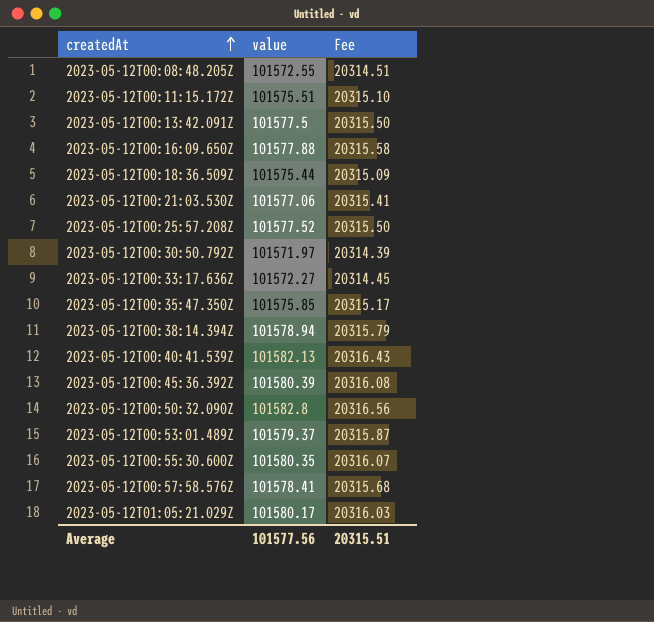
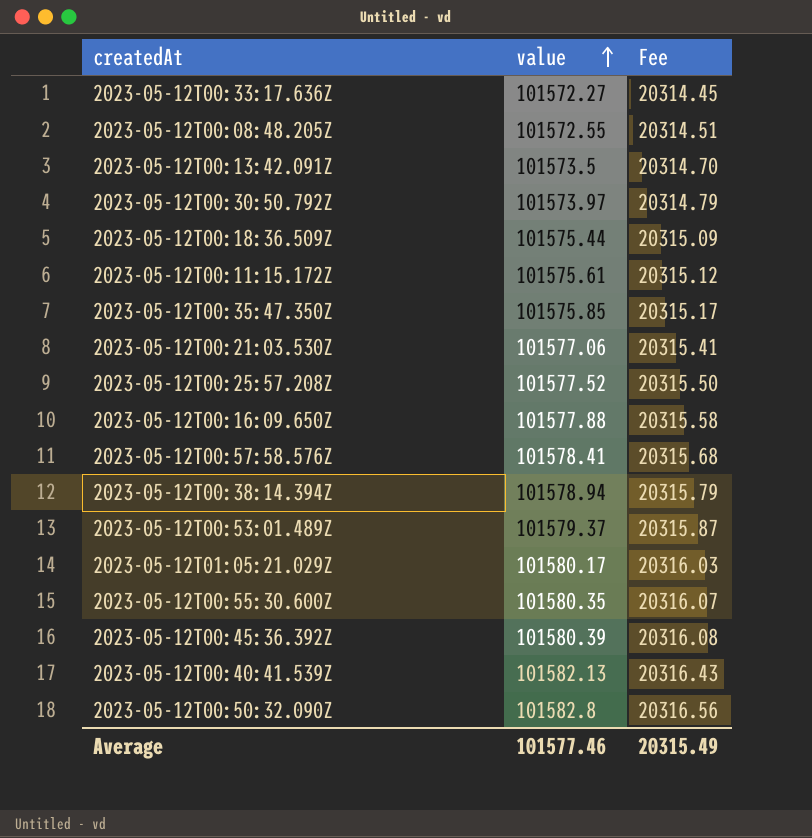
row order: createdAt ascending -> value ascending
2023-05-12T00:13:42.091Z | value: 101577.5 -> 101573.5
2023-05-12T00:13:42.091Z | Fee: 20315.50 -> 20314.70
2023-05-12T00:30:50.792Z | value: 101571.97 -> 101573.97
2023-05-12T00:30:50.792Z | Fee: 20314.39 -> 20314.79
2023-05-12T00:11:15.172Z | value: 101575.51 -> 101575.61
2023-05-12T00:11:15.172Z | Fee: 20315.10 -> 20315.12
Average | value: 101577.56 -> 101577.46
Average | Fee: 20315.51 -> 20315.49

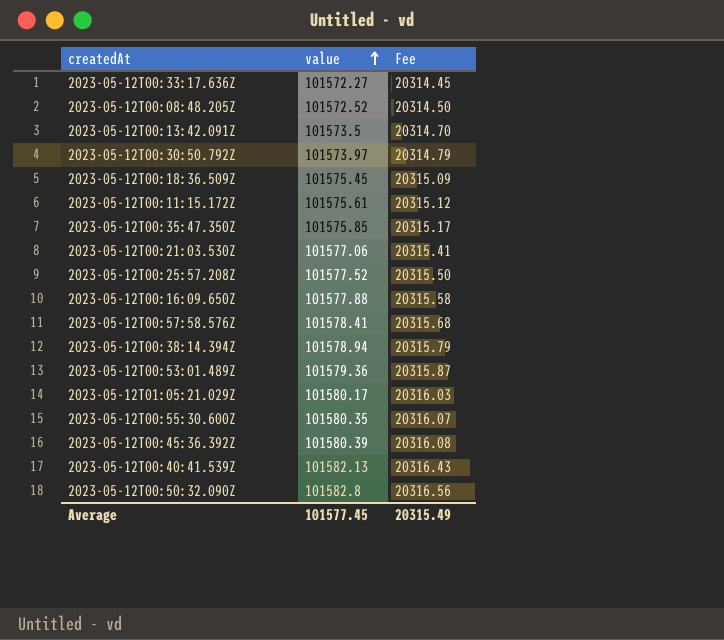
2023-05-12T00:08:48.205Z | value: 101572.55 -> 101572.52
2023-05-12T00:08:48.205Z | Fee: 20314.51 -> 20314.50
2023-05-12T00:18:36.509Z | value: 101575.44 -> 101575.45
2023-05-12T00:53:01.489Z | value: 101579.37 -> 101579.36
Average | value: 101577.46 -> 101577.45

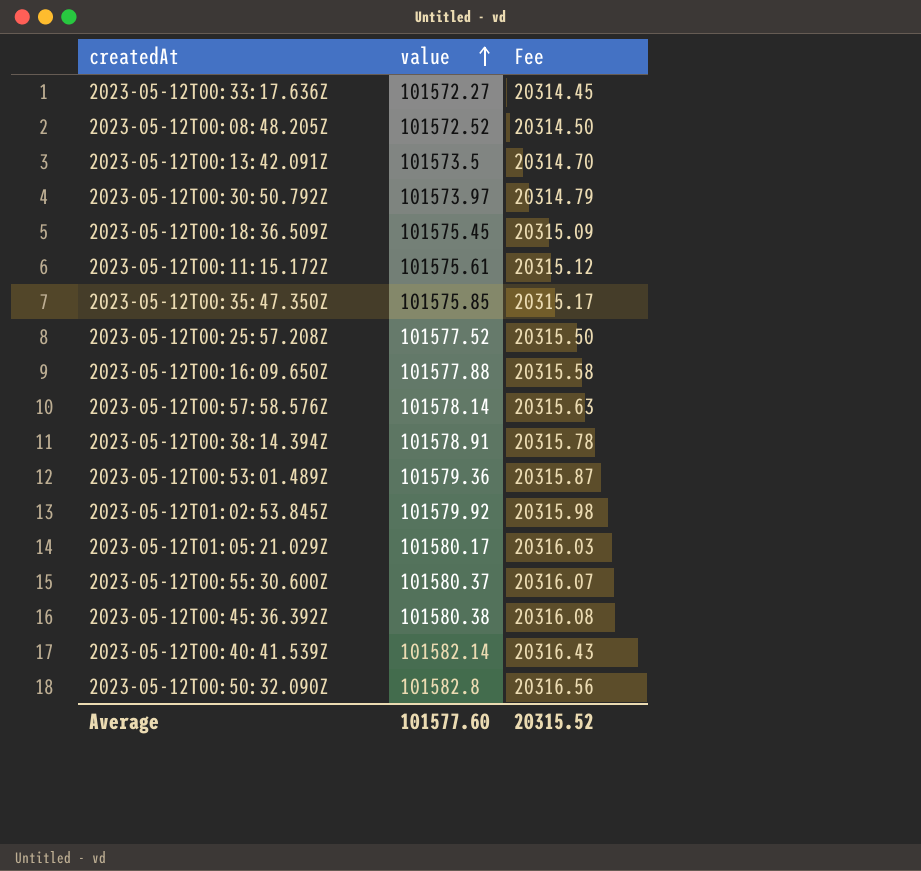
row 2023-05-12T00:21:03.530Z: 101577.06 | 20315.41 -> none
2023-05-12T00:57:58.576Z | value: 101578.41 -> 101578.14
2023-05-12T00:57:58.576Z | Fee: 20315.68 -> 20315.63
2023-05-12T00:38:14.394Z | value: 101578.94 -> 101578.91
2023-05-12T00:38:14.394Z | Fee: 20315.79 -> 20315.78
row 2023-05-12T01:02:53.845Z: none -> 101579.92 | 20315.98
2023-05-12T00:55:30.600Z | value: 101580.35 -> 101580.37
2023-05-12T00:45:36.392Z | value: 101580.39 -> 101580.38
2023-05-12T00:40:41.539Z | value: 101582.13 -> 101582.14
Average | value: 101577.45 -> 101577.60
Average | Fee: 20315.49 -> 20315.52

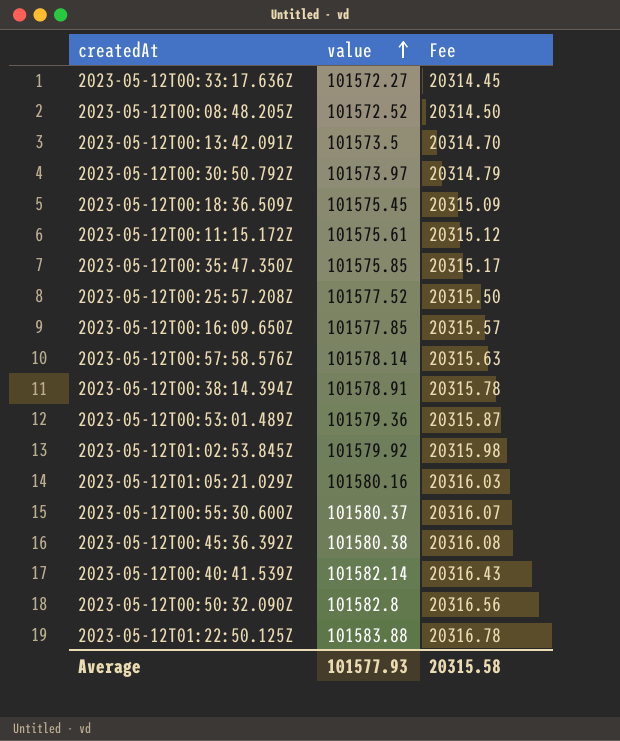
2023-05-12T00:16:09.650Z | value: 101577.88 -> 101577.85
2023-05-12T00:16:09.650Z | Fee: 20315.58 -> 20315.57
2023-05-12T01:05:21.029Z | value: 101580.17 -> 101580.16
row 2023-05-12T01:22:50.125Z: none -> 101583.88 | 20316.78
Average | value: 101577.60 -> 101577.93
Average | Fee: 20315.52 -> 20315.58

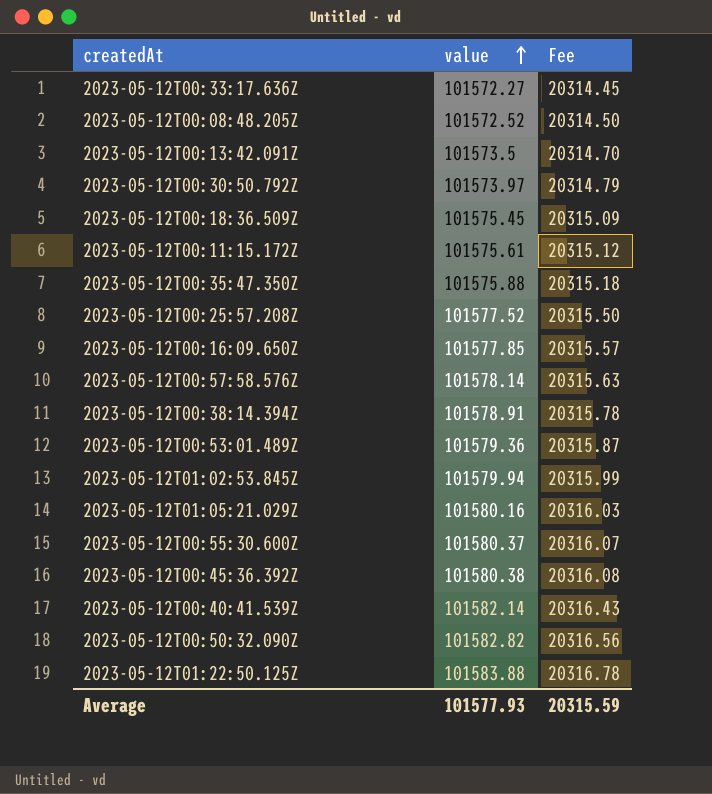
2023-05-12T00:35:47.350Z | value: 101575.85 -> 101575.88
2023-05-12T00:35:47.350Z | Fee: 20315.17 -> 20315.18
2023-05-12T01:02:53.845Z | value: 101579.92 -> 101579.94
2023-05-12T01:02:53.845Z | Fee: 20315.98 -> 20315.99
2023-05-12T00:50:32.090Z | value: 101582.8 -> 101582.82
Average | Fee: 20315.58 -> 20315.59

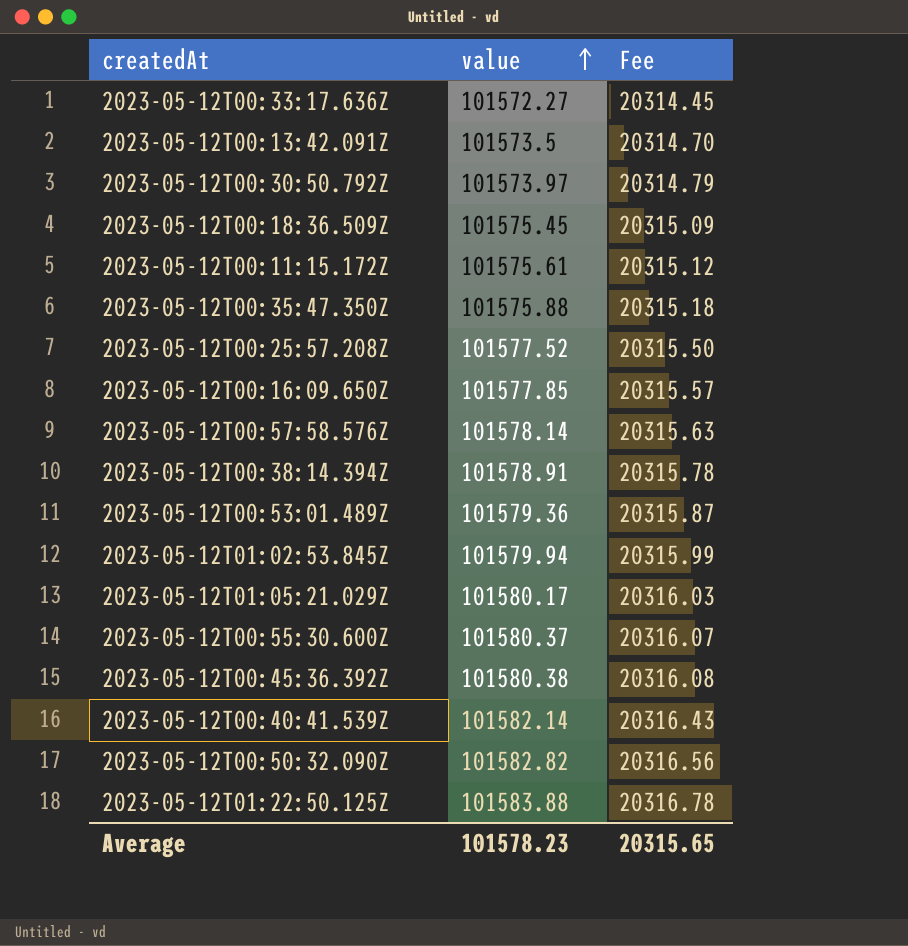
row 2023-05-12T00:08:48.205Z: 101572.52 | 20314.50 -> none
2023-05-12T01:05:21.029Z | value: 101580.16 -> 101580.17
Average | value: 101577.93 -> 101578.23
Average | Fee: 20315.59 -> 20315.65

